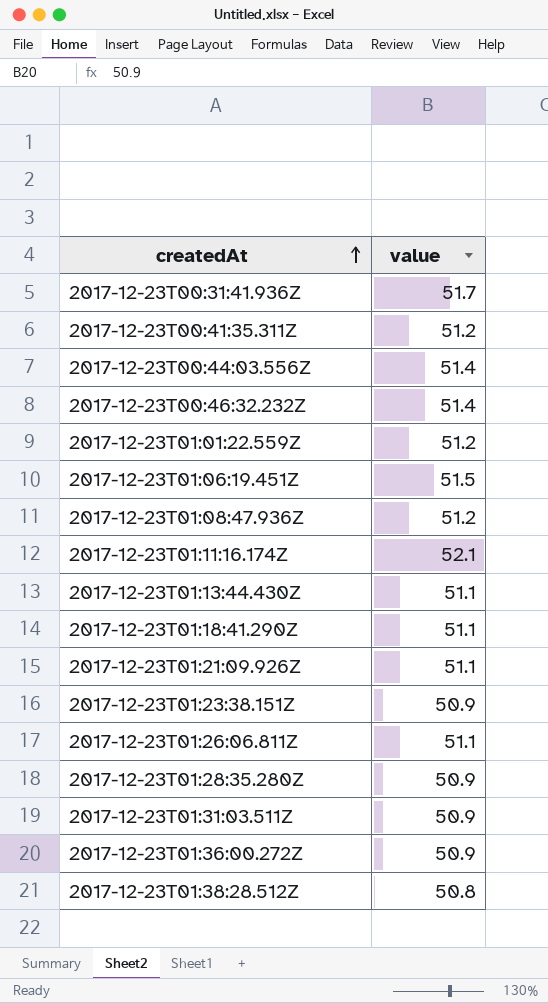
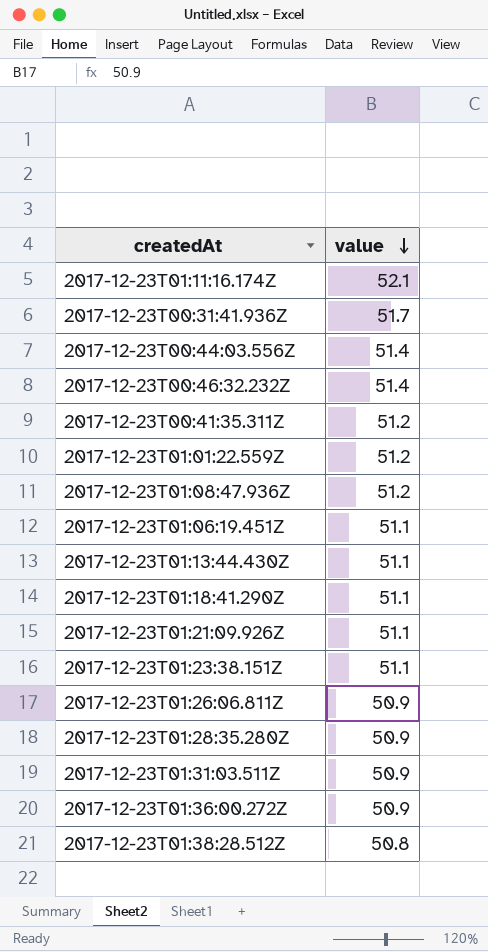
row order: createdAt ascending -> value descending
2017-12-23T01:06:19.451Z | value: 51.5 -> 51.1
2017-12-23T01:23:38.151Z | value: 50.9 -> 51.1
2017-12-23T01:26:06.811Z | value: 51.1 -> 50.9

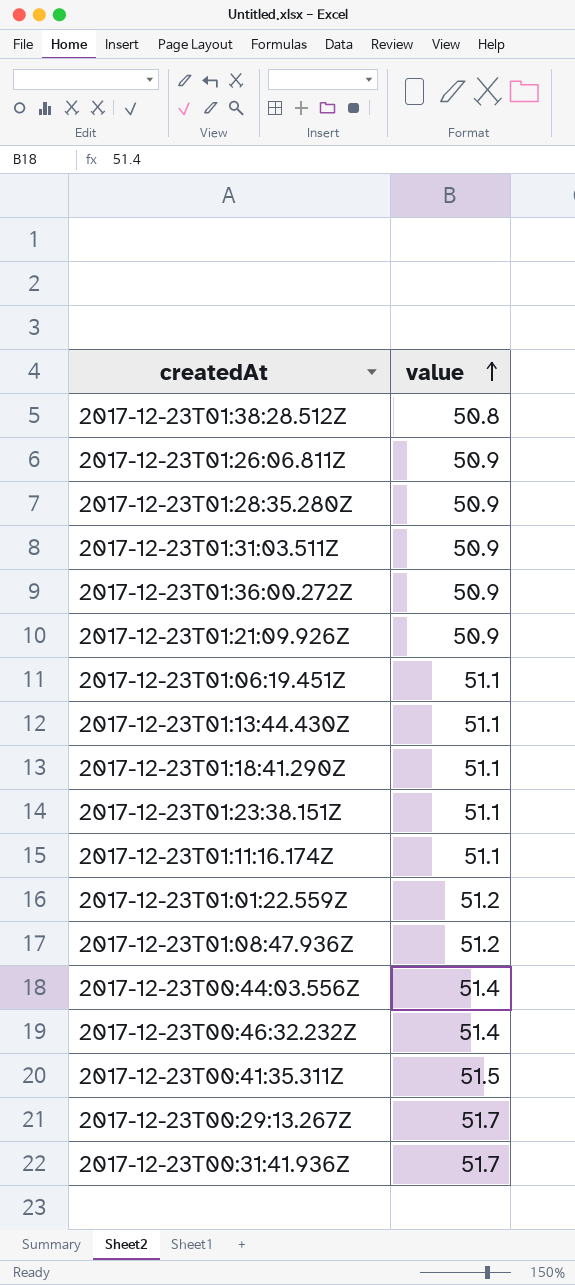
row order: value descending -> value ascending
2017-12-23T01:21:09.926Z | value: 51.1 -> 50.9
2017-12-23T01:11:16.174Z | value: 52.1 -> 51.1
2017-12-23T00:41:35.311Z | value: 51.2 -> 51.5
row 2017-12-23T00:29:13.267Z: none -> 51.7

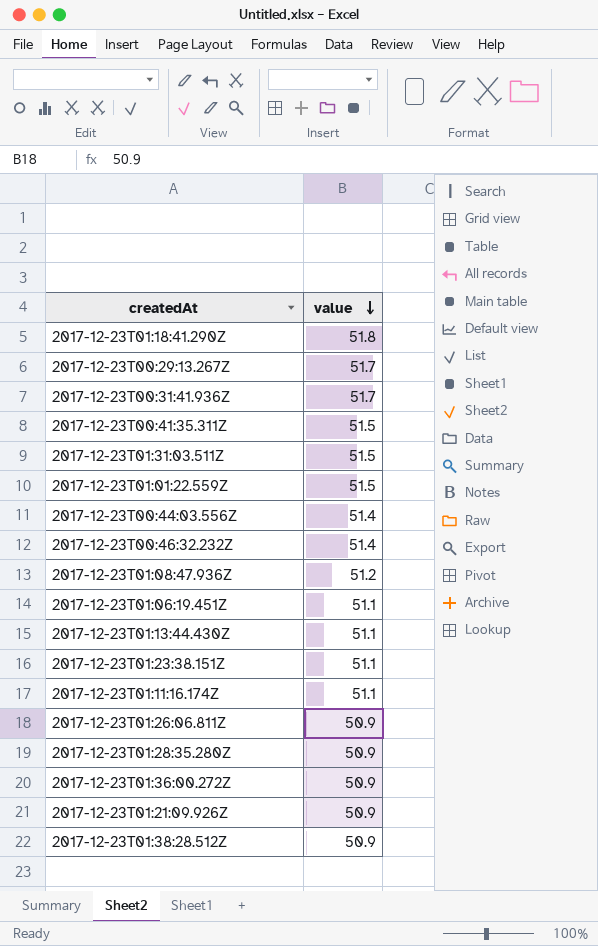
row order: value ascending -> value descending
2017-12-23T01:18:41.290Z | value: 51.1 -> 51.8
2017-12-23T01:31:03.511Z | value: 50.9 -> 51.5
2017-12-23T01:01:22.559Z | value: 51.2 -> 51.5
2017-12-23T01:38:28.512Z | value: 50.8 -> 50.9

